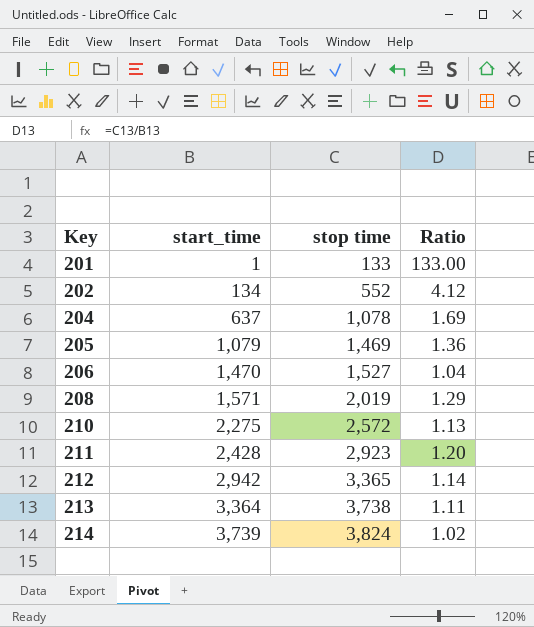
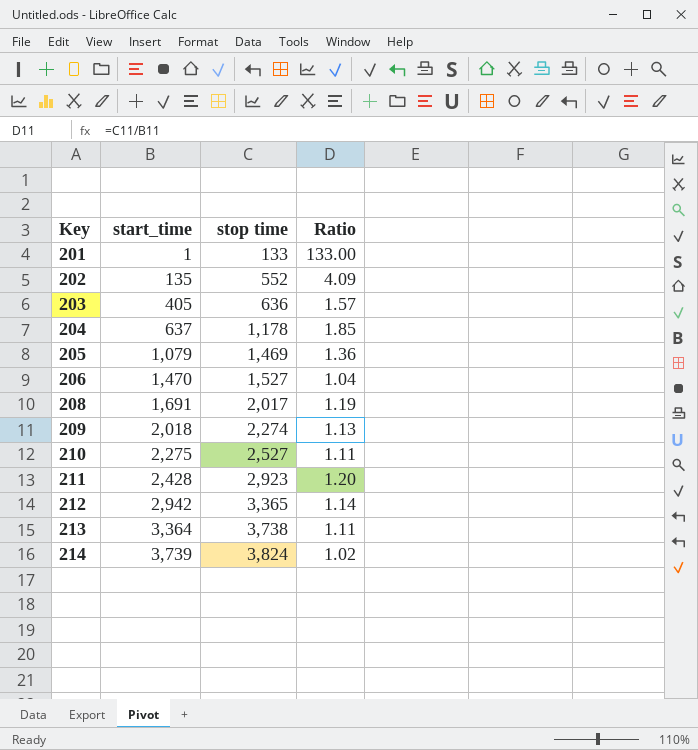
202 | start_time: 134 -> 135
202 | Ratio: 4.12 -> 4.09
row 203: none -> 405 | 636 | 1.57
204 | stop time: 1,078 -> 1,178
204 | Ratio: 1.69 -> 1.85
208 | start_time: 1,571 -> 1,691
208 | stop time: 2,019 -> 2,017
208 | Ratio: 1.29 -> 1.19
row 209: none -> 2,018 | 2,274 | 1.13
210 | stop time: 2,572 -> 2,527
210 | Ratio: 1.13 -> 1.11

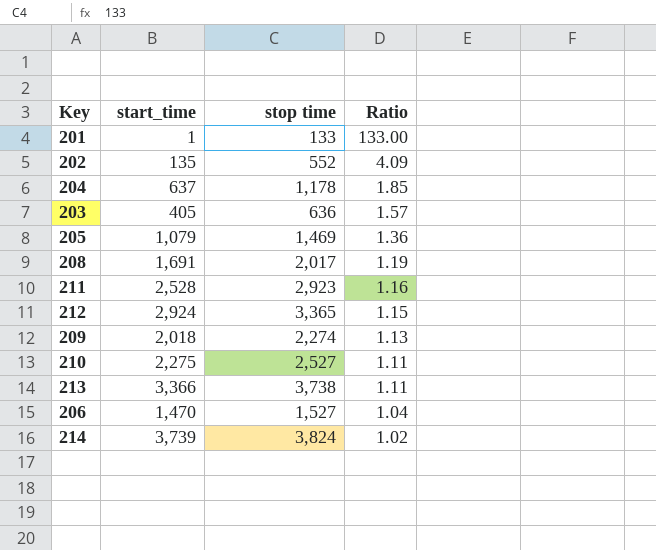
row order: Key ascending -> Ratio descending
211 | start_time: 2,428 -> 2,528
211 | Ratio: 1.20 -> 1.16
212 | start_time: 2,942 -> 2,924
212 | Ratio: 1.14 -> 1.15
213 | start_time: 3,364 -> 3,366

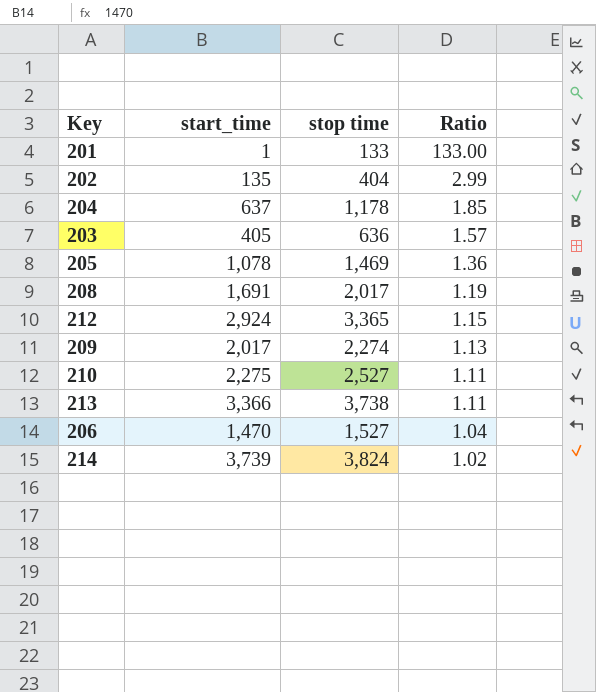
row 211: 2,528 | 2,923 | 1.16 -> none
202 | stop time: 552 -> 404
202 | Ratio: 4.09 -> 2.99
205 | start_time: 1,079 -> 1,078
209 | start_time: 2,018 -> 2,017

